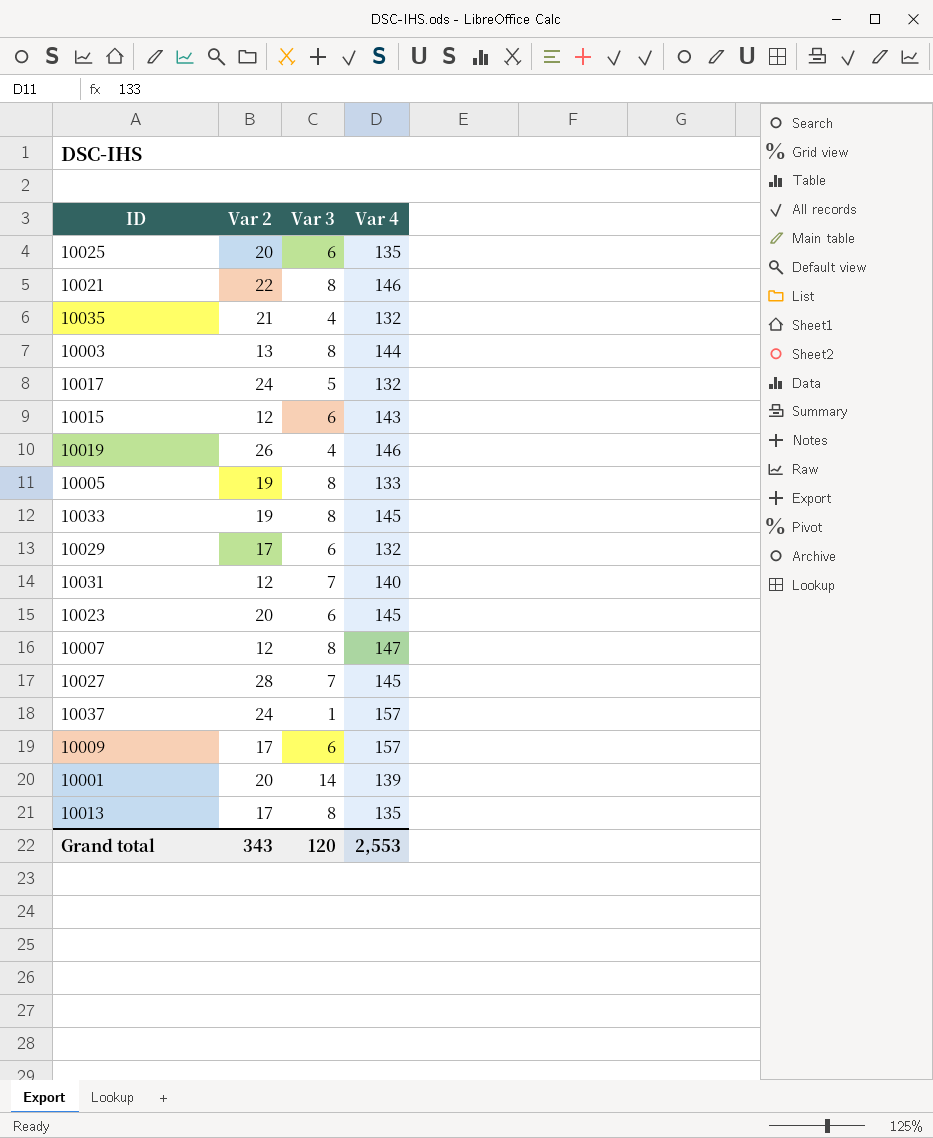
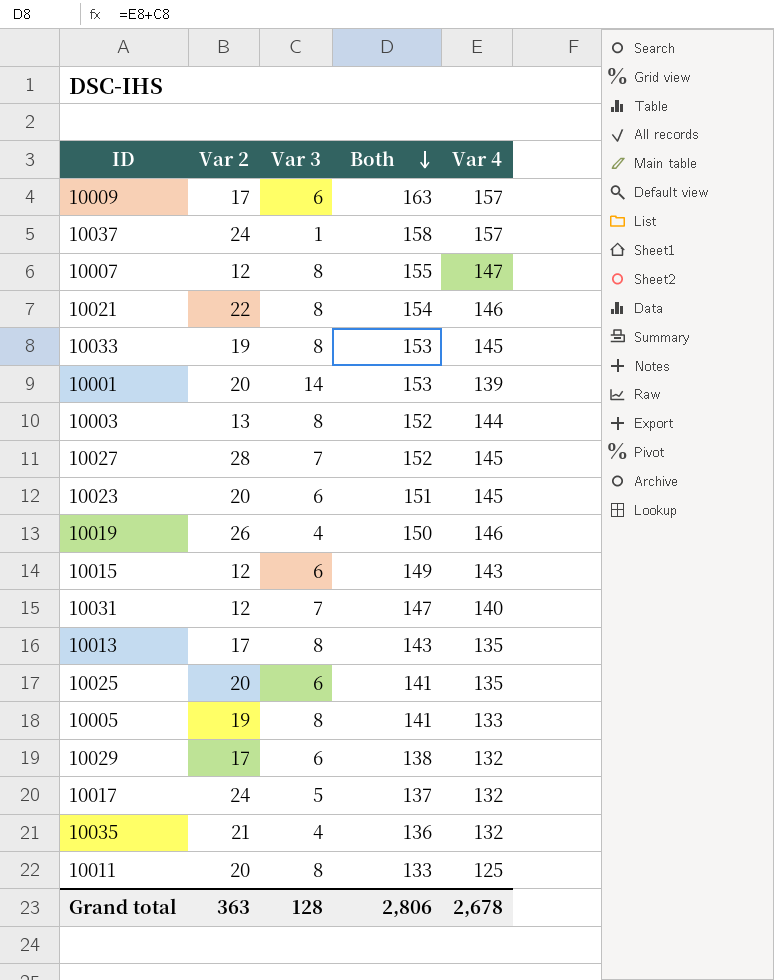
row order: none -> Both descending
column Both | formula: none -> [Var 3] + [Var 4]
row 10011: none -> 20 | 8 | 133 | 125
Grand total | Var 2: 343 -> 363
Grand total | Var 3: 120 -> 128
Grand total | Var 4: 2,553 -> 2,678

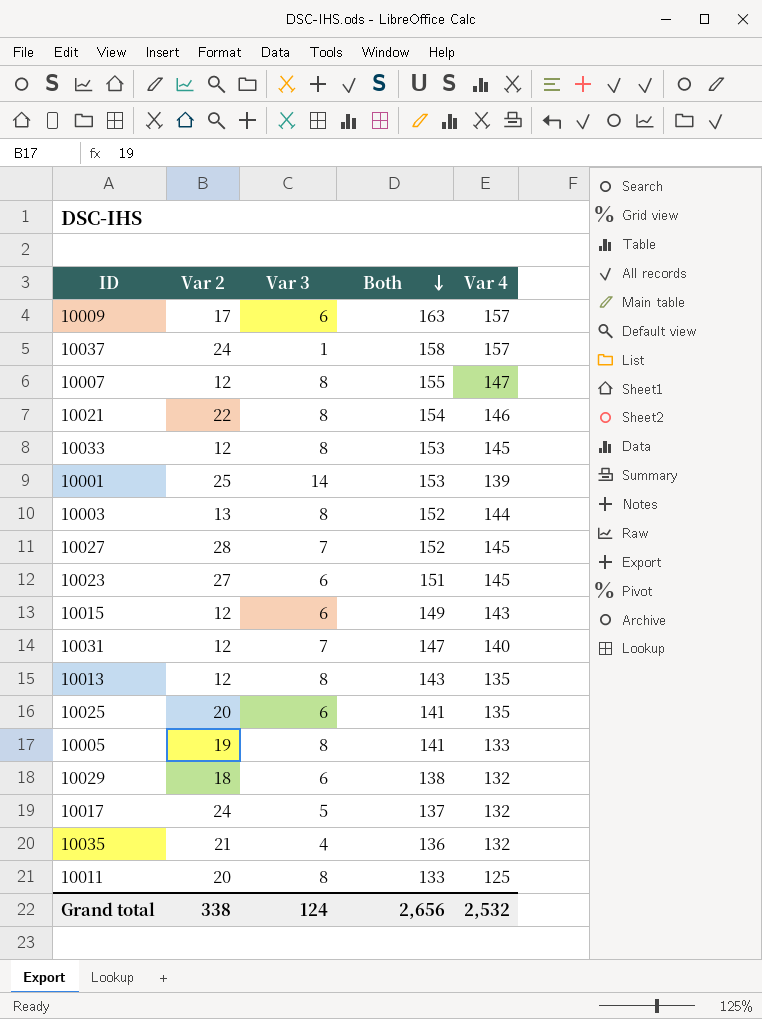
row 10019: 26 | 4 | 150 | 146 -> none
10033 | Var 2: 19 -> 12
10001 | Var 2: 20 -> 25
10023 | Var 2: 20 -> 27
10013 | Var 2: 17 -> 12
10029 | Var 2: 17 -> 18
Grand total | Var 2: 363 -> 338
Grand total | Var 3: 128 -> 124
Grand total | Both: 2,806 -> 2,656
Grand total | Var 4: 2,678 -> 2,532

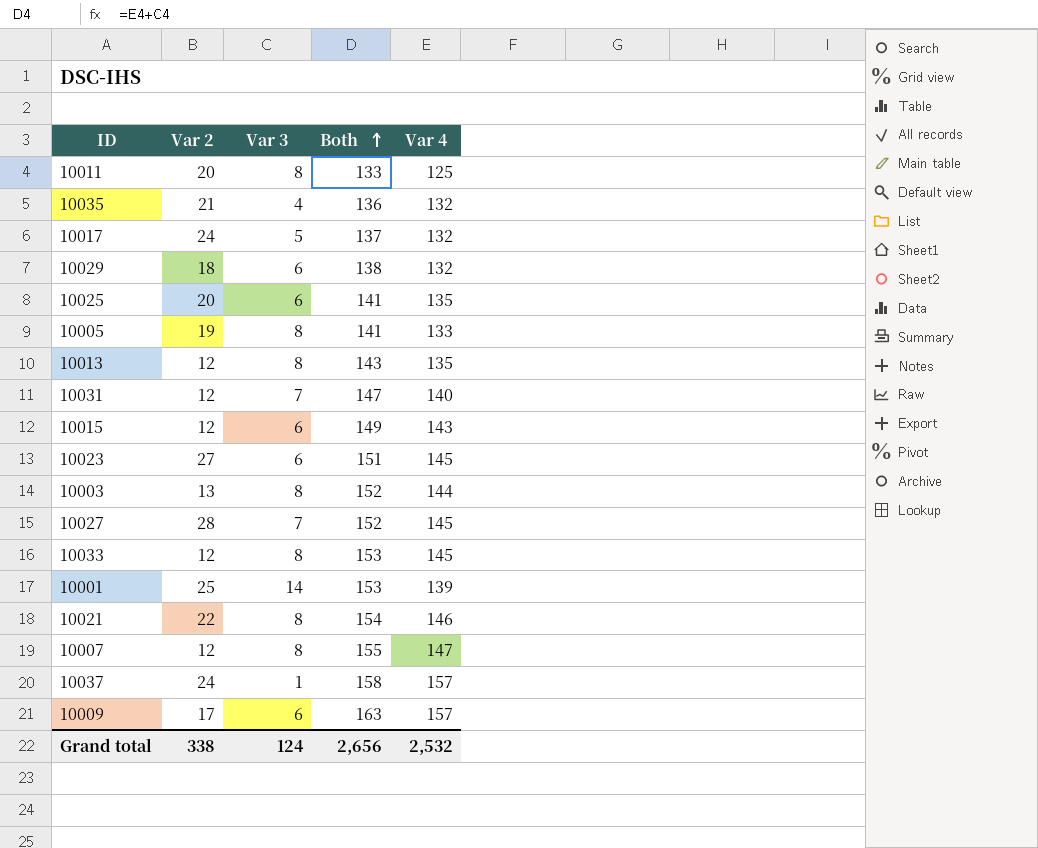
row order: Both descending -> Both ascending

